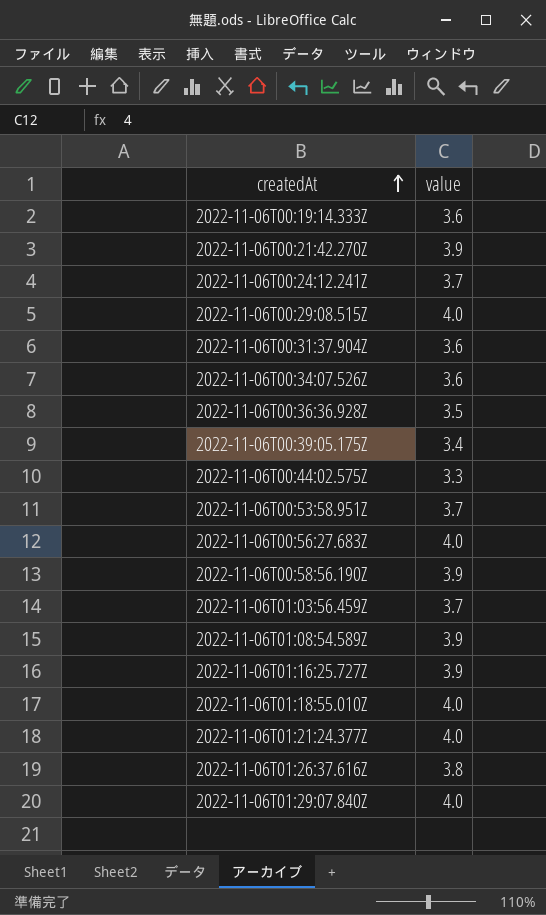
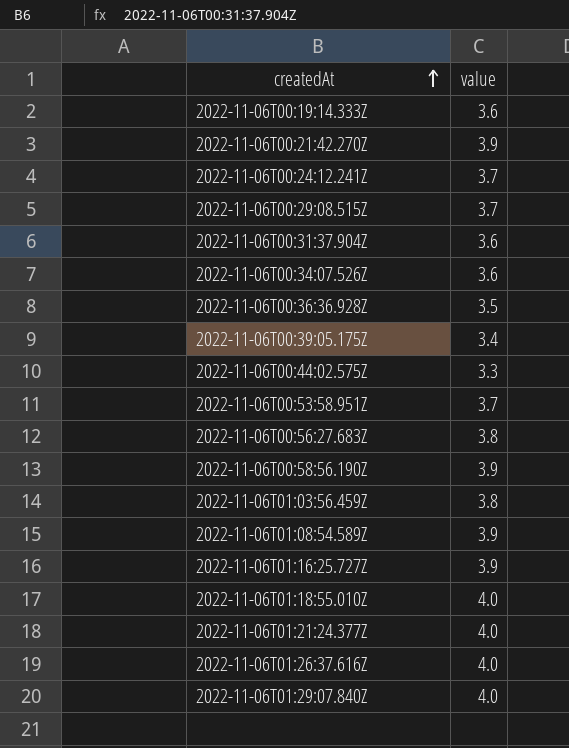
2022-11-06T00:29:08.515Z | value: 4.0 -> 3.7
2022-11-06T00:56:27.683Z | value: 4.0 -> 3.8
2022-11-06T01:03:56.459Z | value: 3.7 -> 3.8
2022-11-06T01:26:37.616Z | value: 3.8 -> 4.0

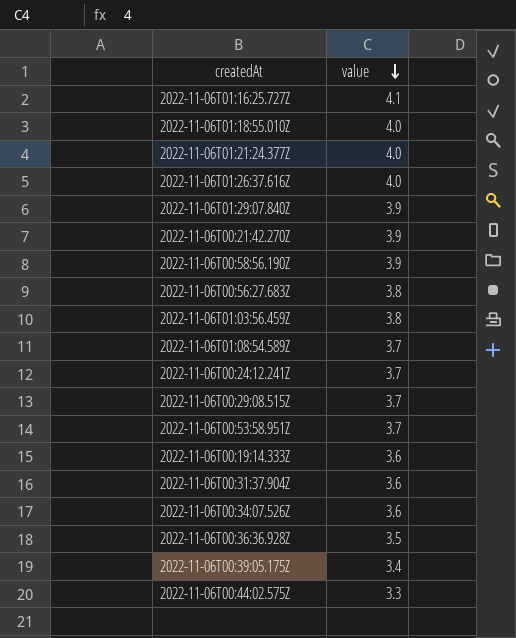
row order: createdAt ascending -> value descending
2022-11-06T01:16:25.727Z | value: 3.9 -> 4.1
2022-11-06T01:29:07.840Z | value: 4.0 -> 3.9
2022-11-06T01:08:54.589Z | value: 3.9 -> 3.7

